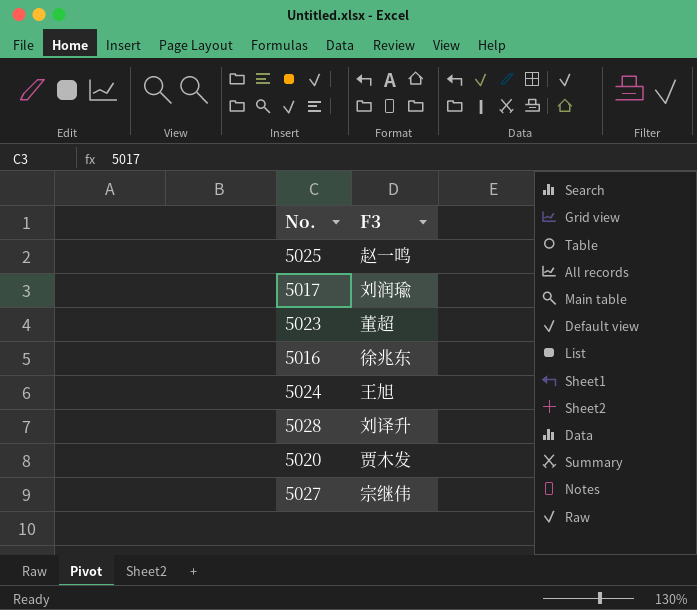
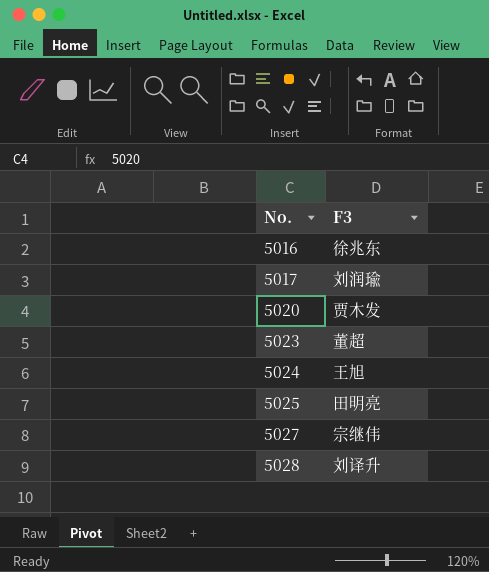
row order: none -> No. ascending
5025 | F3: 赵一鸣 -> 田明亮

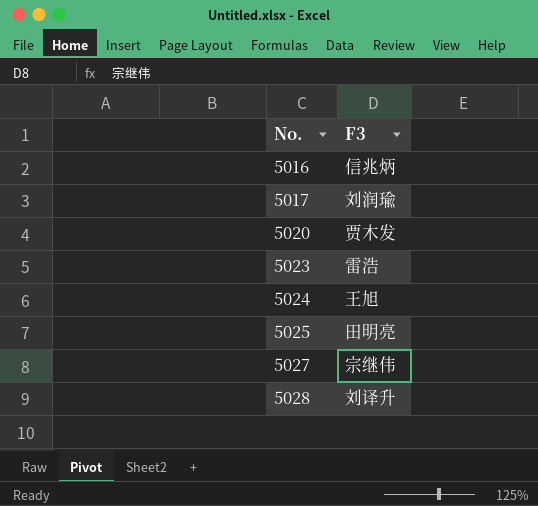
5016 | F3: 徐兆东 -> 信兆炳
5023 | F3: 董超 -> 雷浩

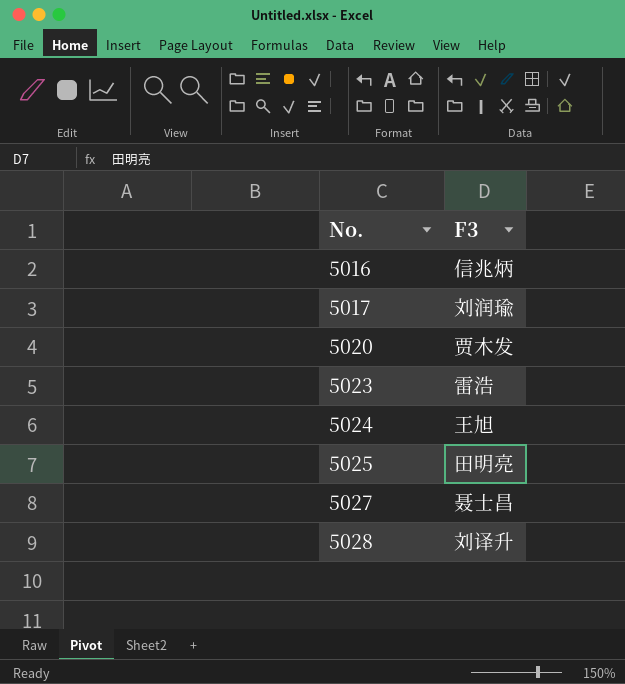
5027 | F3: 宗继伟 -> 聂士昌

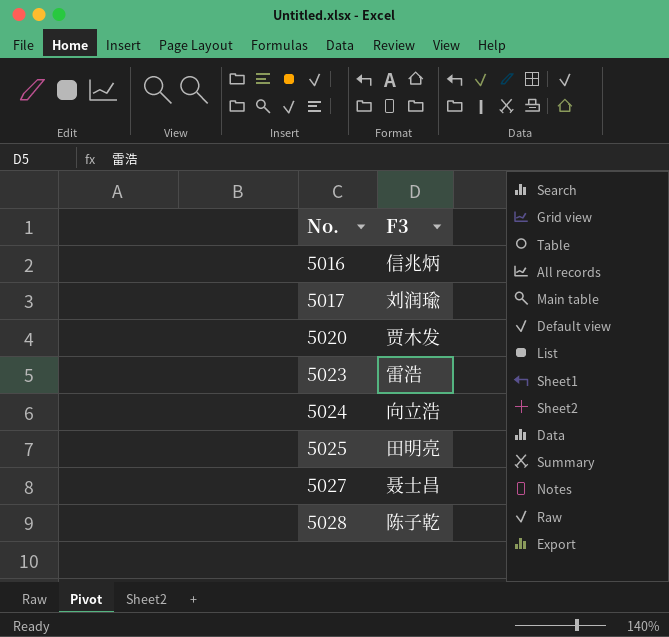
5024 | F3: 王旭 -> 向立浩
5028 | F3: 刘译升 -> 陈子乾

